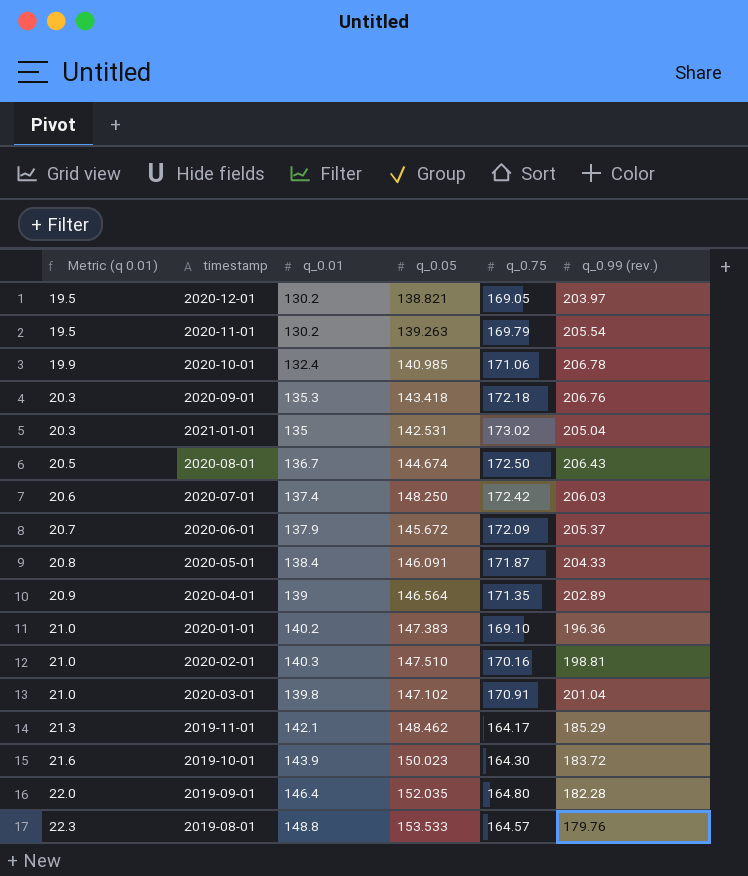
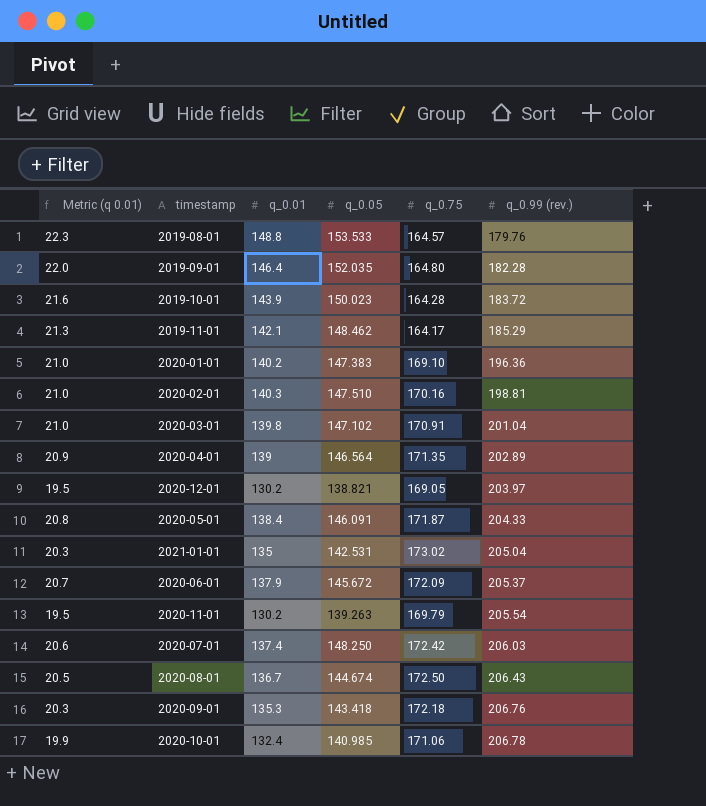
row order: Metric (q 0.01) ascending -> q_0.99 (rev.) ascending
2019-10-01 | q_0.75: 164.30 -> 164.28

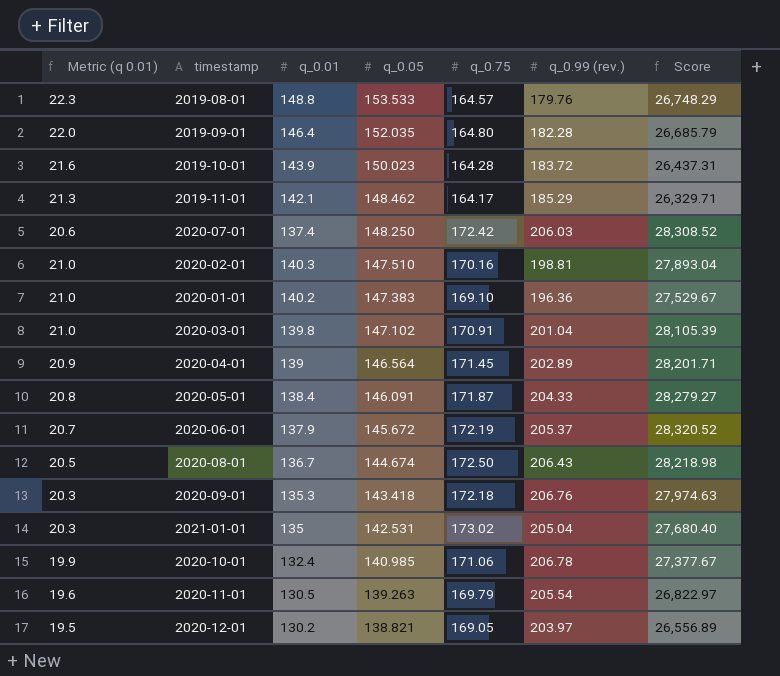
row order: q_0.99 (rev.) ascending -> q_0.05 descending
column Score | formula: none -> [q_0.01] * [q_0.99 (rev.)]
2020-04-01 | q_0.75: 171.35 -> 171.45
2020-06-01 | q_0.75: 172.09 -> 172.19
2020-11-01 | Metric (q 0.01): 19.5 -> 19.6
2020-11-01 | q_0.01: 130.2 -> 130.5

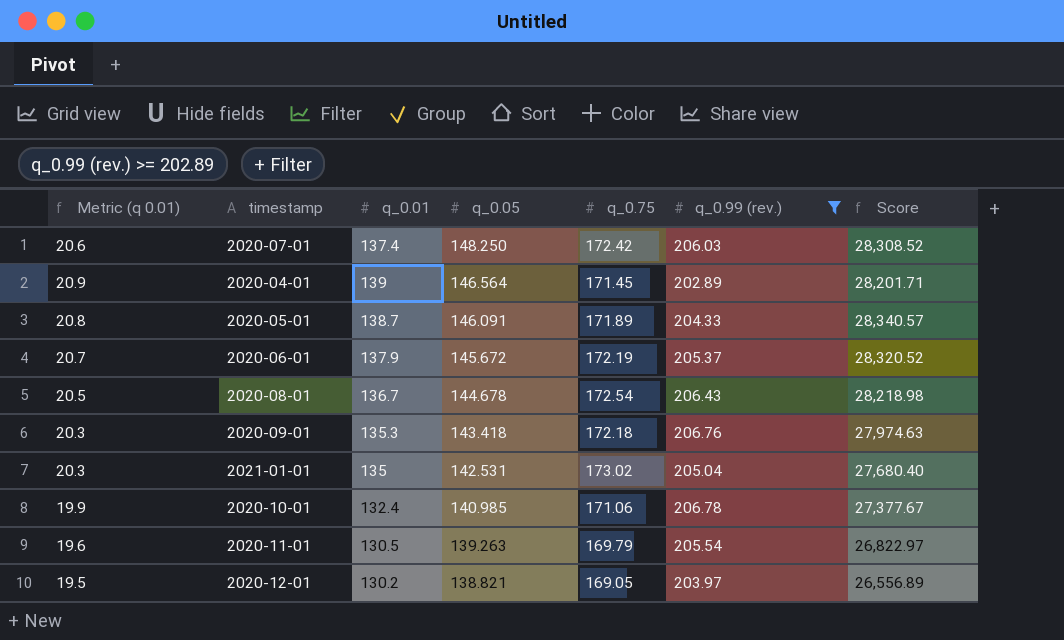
filter: none -> q_0.99 (rev.) >= 202.89
2020-05-01 | q_0.01: 138.4 -> 138.7
2020-05-01 | q_0.75: 171.87 -> 171.89
2020-05-01 | Score: 28,279.27 -> 28,340.57
2020-08-01 | q_0.05: 144.674 -> 144.678
2020-08-01 | q_0.75: 172.50 -> 172.54

